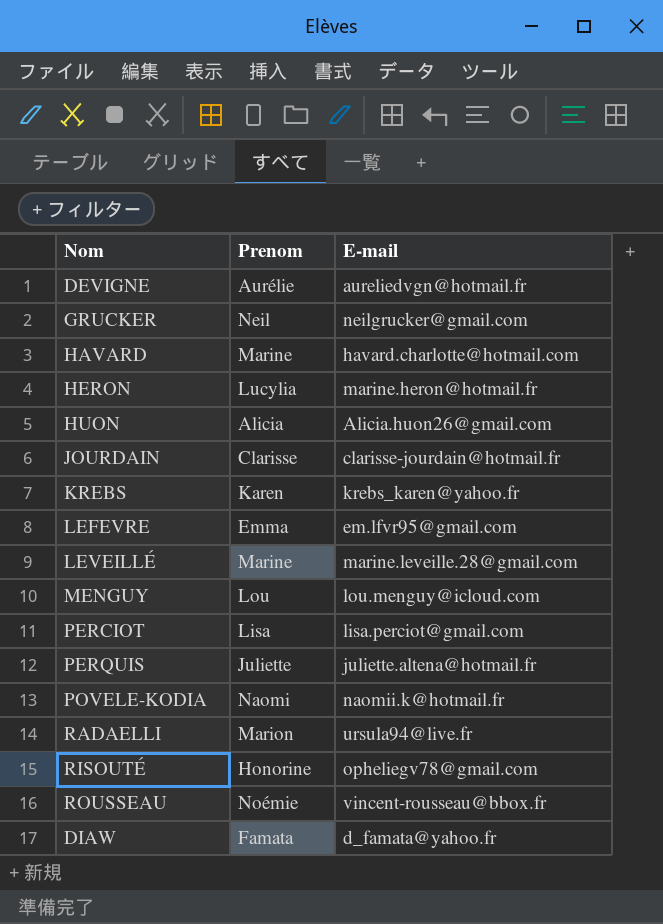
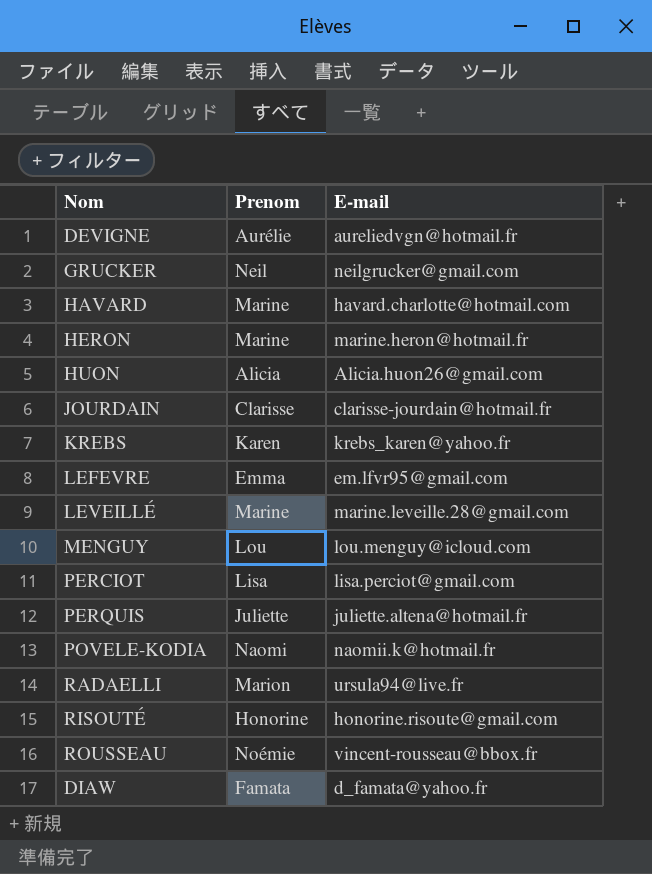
HERON | Prenom: Lucylia -> Marine
RISOUTÉ | E-mail: opheliegv78@gmail.com -> honorine.risoute@gmail.com

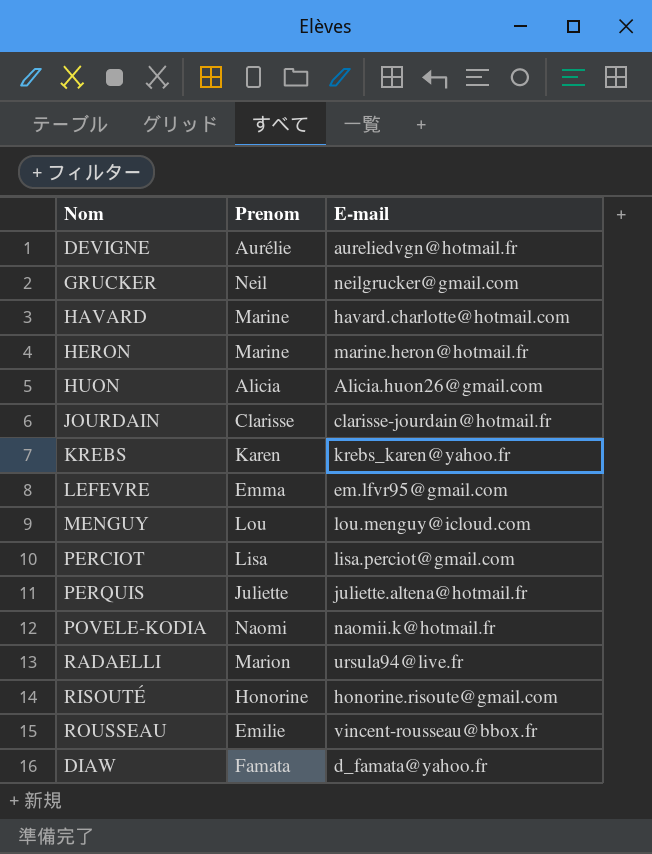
row LEVEILLÉ: Marine | marine.leveille.28@gmail.com -> none
ROUSSEAU | Prenom: Noémie -> Emilie

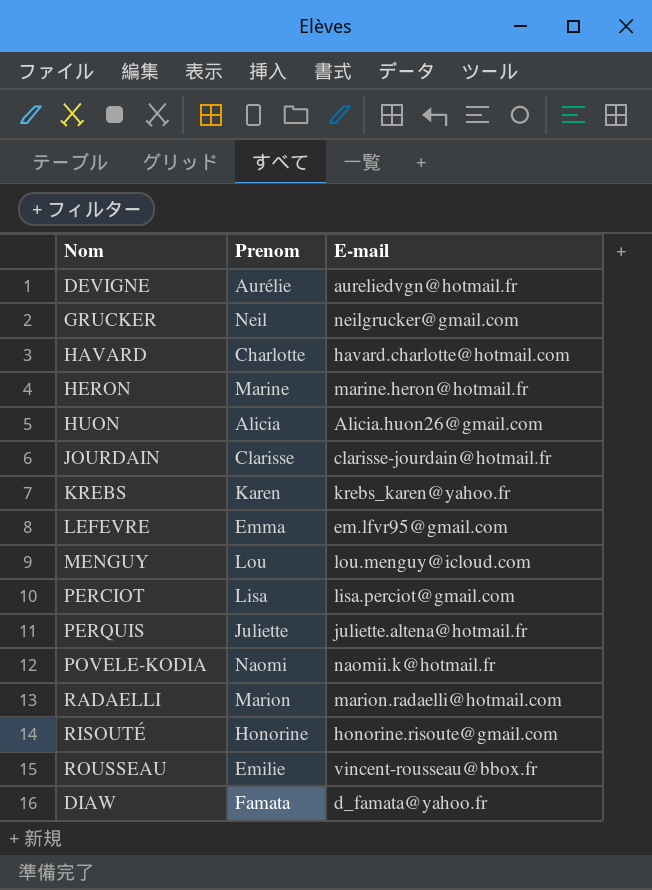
HAVARD | Prenom: Marine -> Charlotte
RADAELLI | E-mail: ursula94@live.fr -> marion.radaelli@hotmail.com

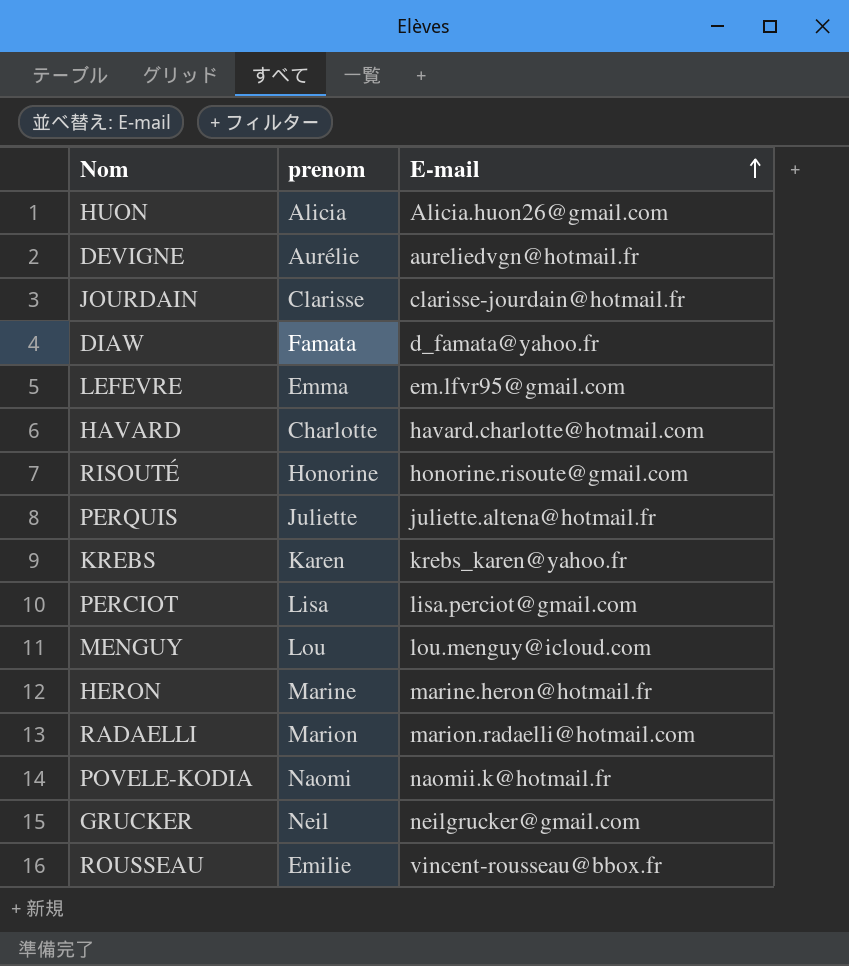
row order: none -> E-mail ascending
column name: Prenom -> prenom

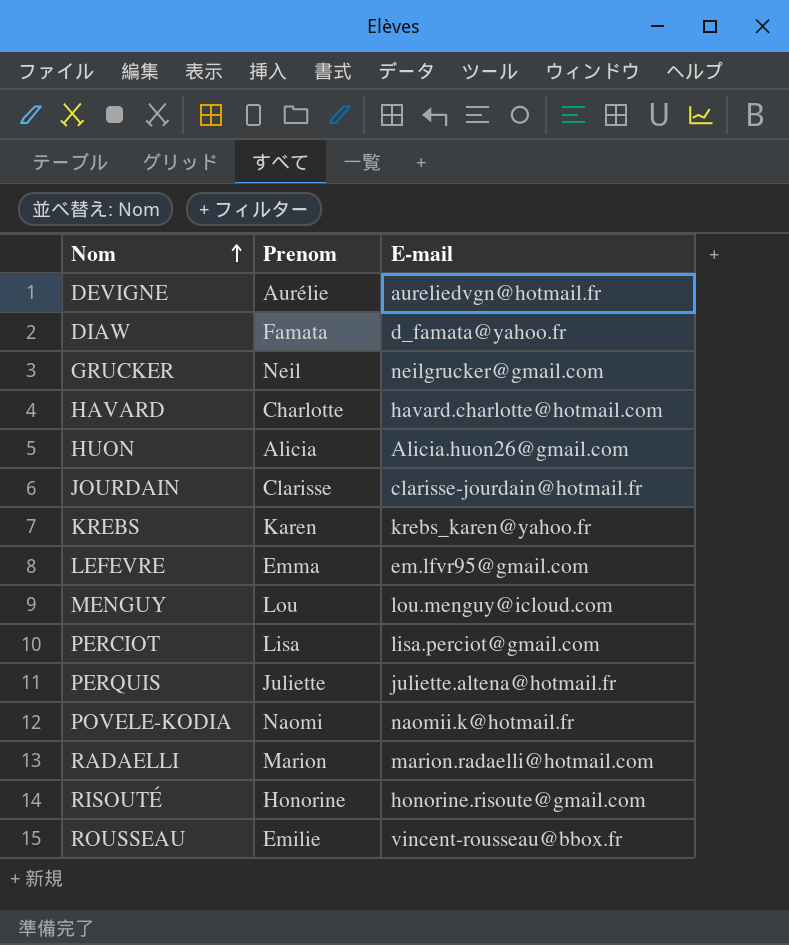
row order: E-mail ascending -> Nom ascending
column name: prenom -> Prenom
row HERON: Marine | marine.heron@hotmail.fr -> none

